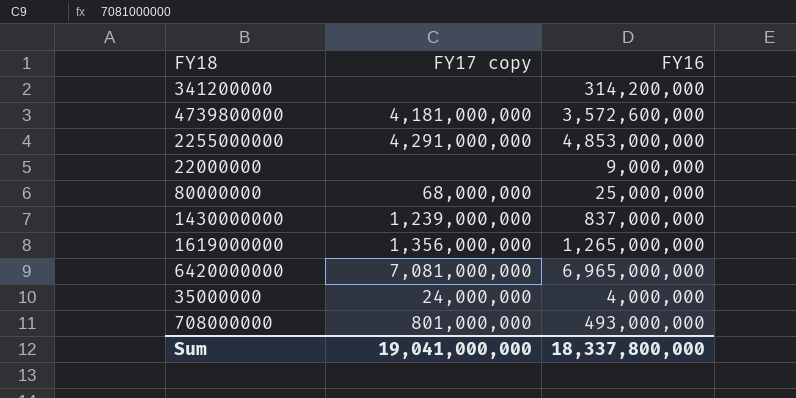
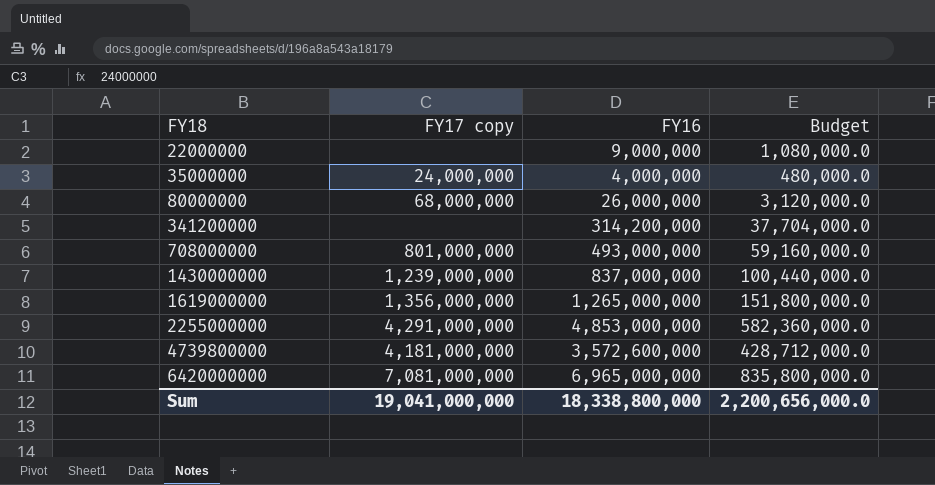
row order: none -> FY18 ascending
column Budget | formula: none -> [FY16] * 0.12
80000000 | FY16: 25,000,000 -> 26,000,000
Sum | FY16: 18,337,800,000 -> 18,338,800,000

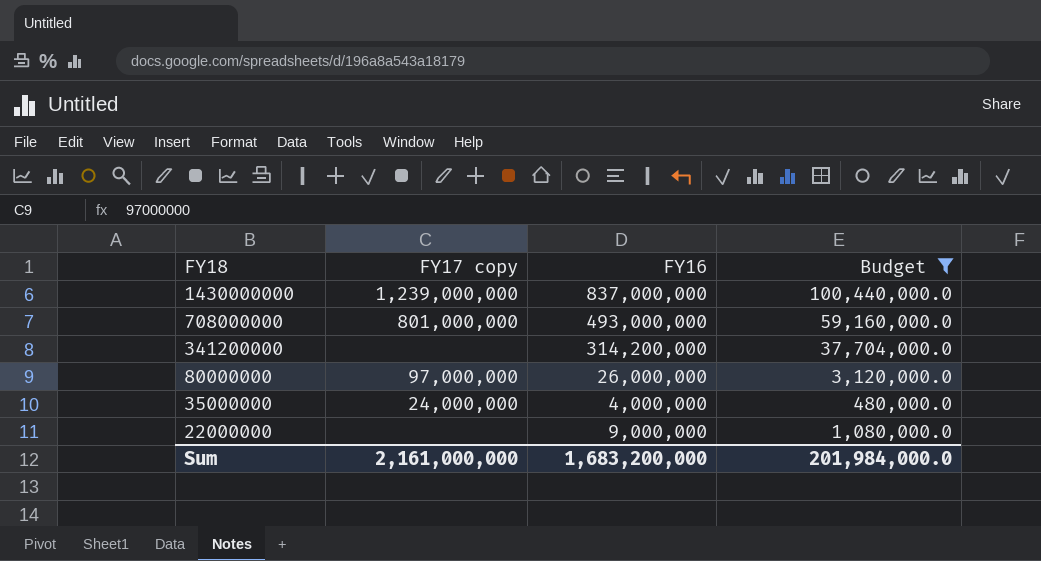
filter: none -> Budget <= 100,440,000.0
row order: FY18 ascending -> FY18 descending
80000000 | FY17 copy: 68,000,000 -> 97,000,000
Sum | FY17 copy: 19,041,000,000 -> 2,161,000,000
Sum | FY16: 18,338,800,000 -> 1,683,200,000
Sum | Budget: 2,200,656,000.0 -> 201,984,000.0

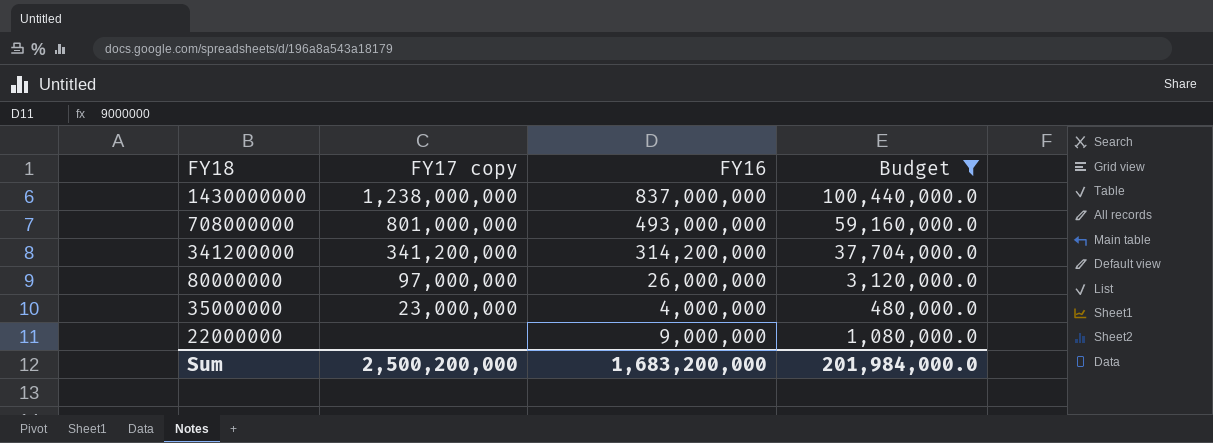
1430000000 | FY17 copy: 1,239,000,000 -> 1,238,000,000
341200000 | FY17 copy: none -> 341,200,000
35000000 | FY17 copy: 24,000,000 -> 23,000,000
Sum | FY17 copy: 2,161,000,000 -> 2,500,200,000

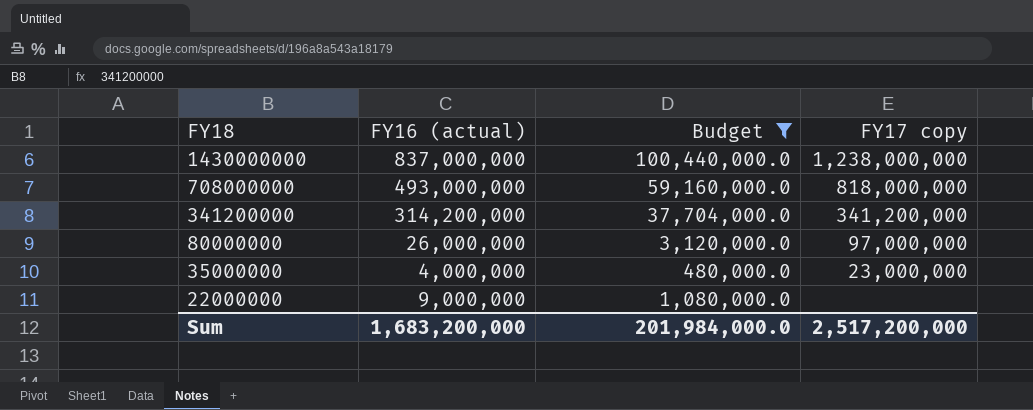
column name: FY16 -> FY16 (actual)
column FY17 copy | position: 2 -> 4
708000000 | FY17 copy: 801,000,000 -> 818,000,000
Sum | FY17 copy: 2,500,200,000 -> 2,517,200,000

